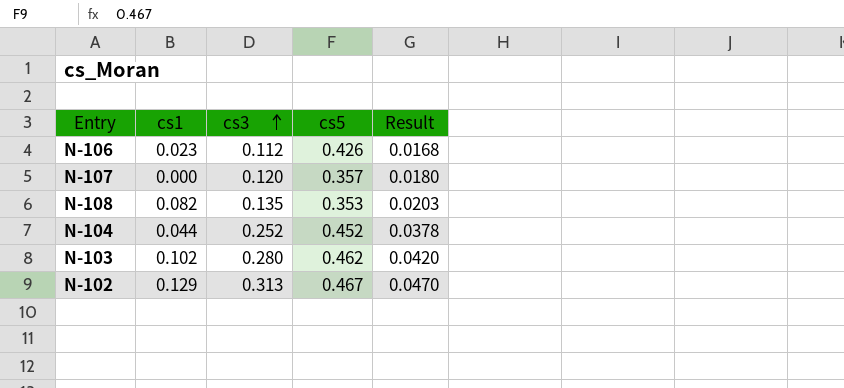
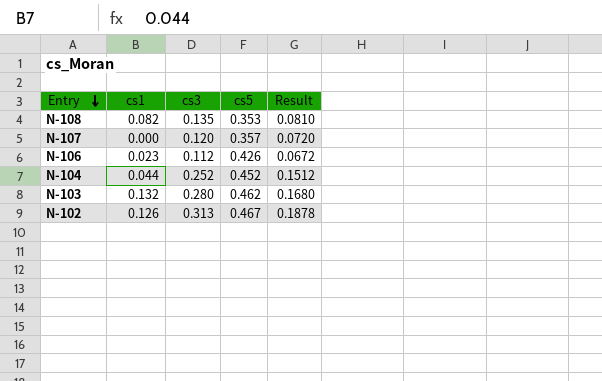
row order: cs3 ascending -> Entry descending
column Result | formula: [cs3] * 0.15 -> [cs3] * 0.6
N-103 | cs1: 0.102 -> 0.132
N-102 | cs1: 0.129 -> 0.126

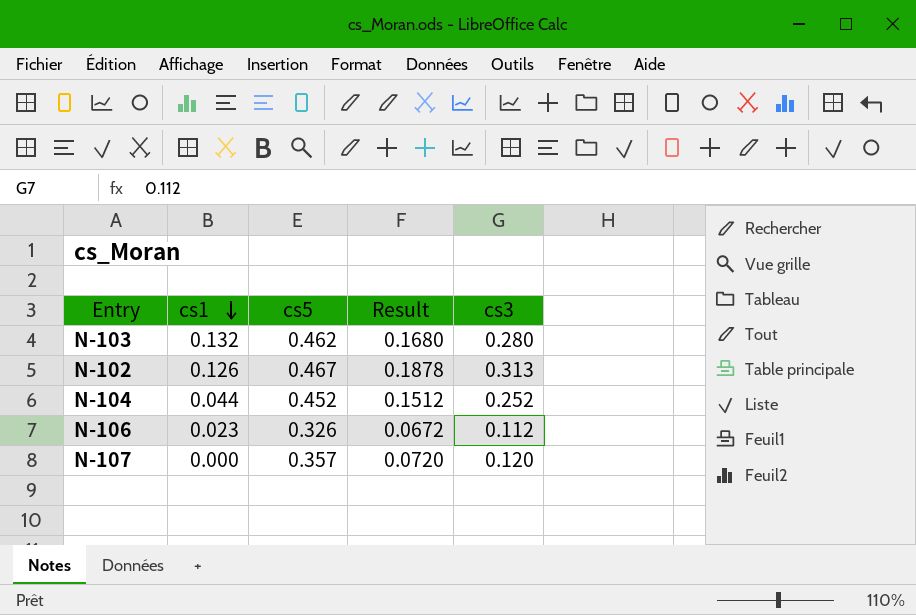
row order: Entry descending -> cs1 descending
column cs3 | position: 3 -> 5
row N-108: 0.082 | 0.135 | 0.353 | 0.0810 -> none
N-106 | cs5: 0.426 -> 0.326

